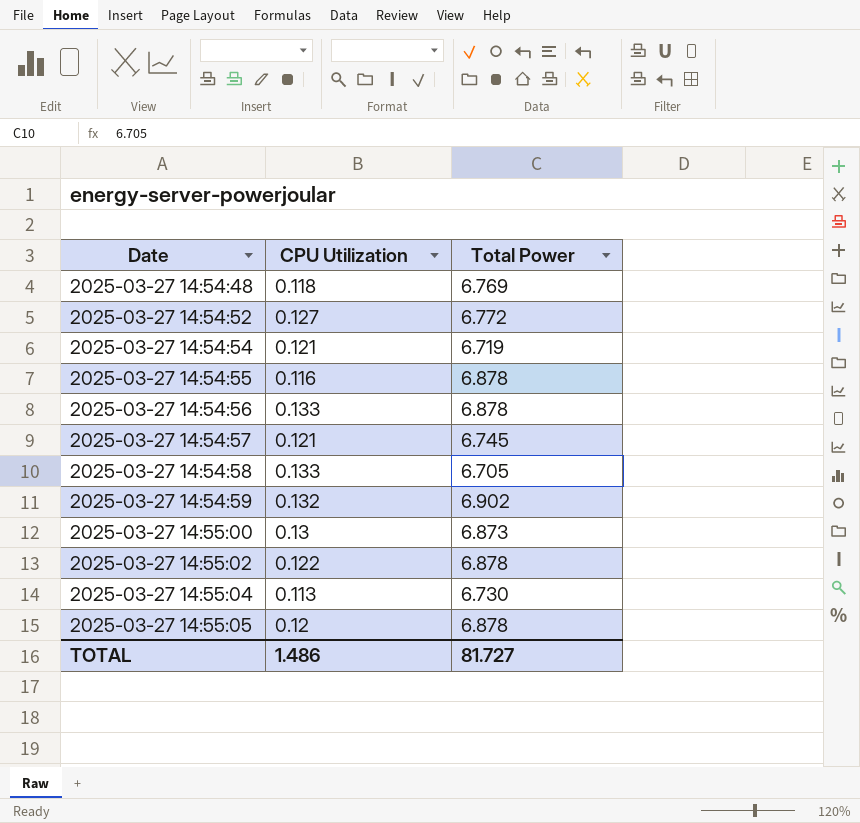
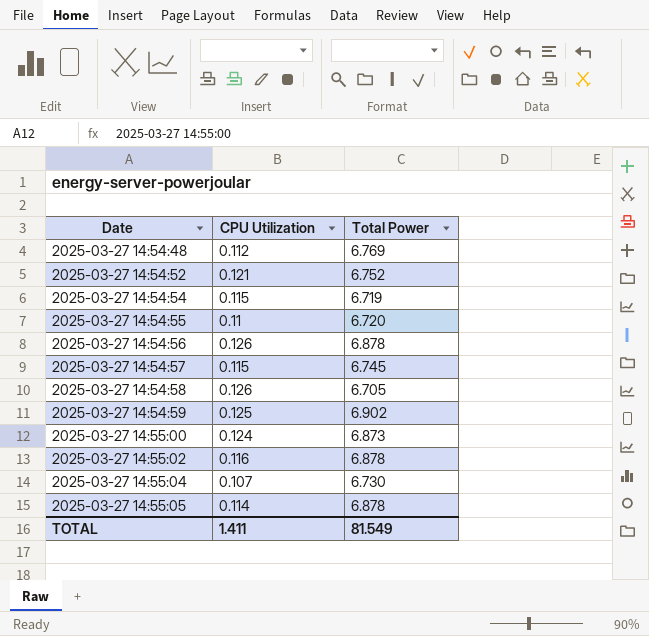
2025-03-27 14:54:48 | CPU Utilization: 0.118 -> 0.112
2025-03-27 14:54:52 | CPU Utilization: 0.127 -> 0.121
2025-03-27 14:54:52 | Total Power: 6.772 -> 6.752
2025-03-27 14:54:54 | CPU Utilization: 0.121 -> 0.115
2025-03-27 14:54:55 | CPU Utilization: 0.116 -> 0.11
2025-03-27 14:54:55 | Total Power: 6.878 -> 6.720
2025-03-27 14:54:56 | CPU Utilization: 0.133 -> 0.126
2025-03-27 14:54:57 | CPU Utilization: 0.121 -> 0.115
2025-03-27 14:54:58 | CPU Utilization: 0.133 -> 0.126
2025-03-27 14:54:59 | CPU Utilization: 0.132 -> 0.125
2025-03-27 14:55:00 | CPU Utilization: 0.13 -> 0.124
2025-03-27 14:55:02 | CPU Utilization: 0.122 -> 0.116
2025-03-27 14:55:04 | CPU Utilization: 0.113 -> 0.107
2025-03-27 14:55:05 | CPU Utilization: 0.12 -> 0.114
TOTAL | CPU Utilization: 1.486 -> 1.411
TOTAL | Total Power: 81.727 -> 81.549

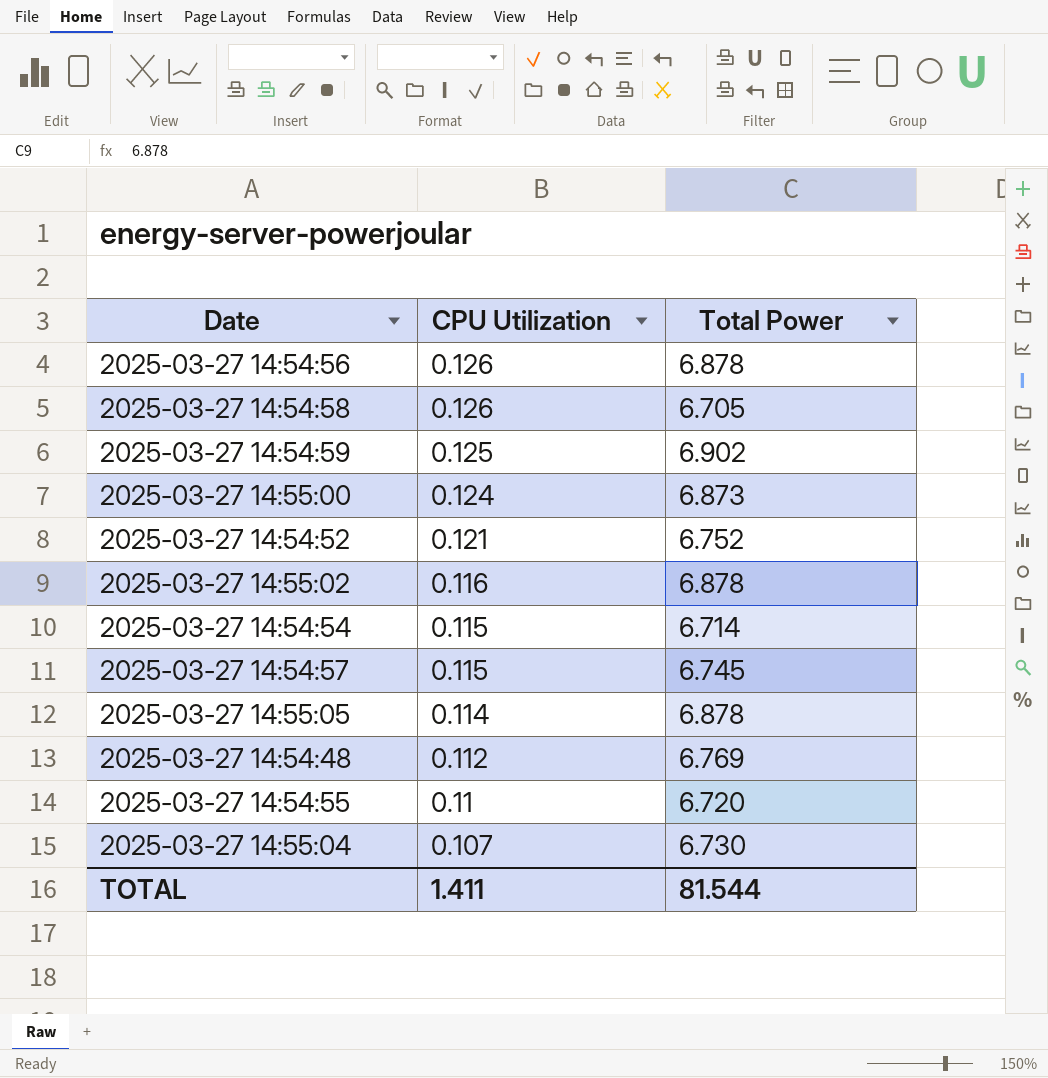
row order: Date ascending -> CPU Utilization descending
2025-03-27 14:54:54 | Total Power: 6.719 -> 6.714
TOTAL | Total Power: 81.549 -> 81.544

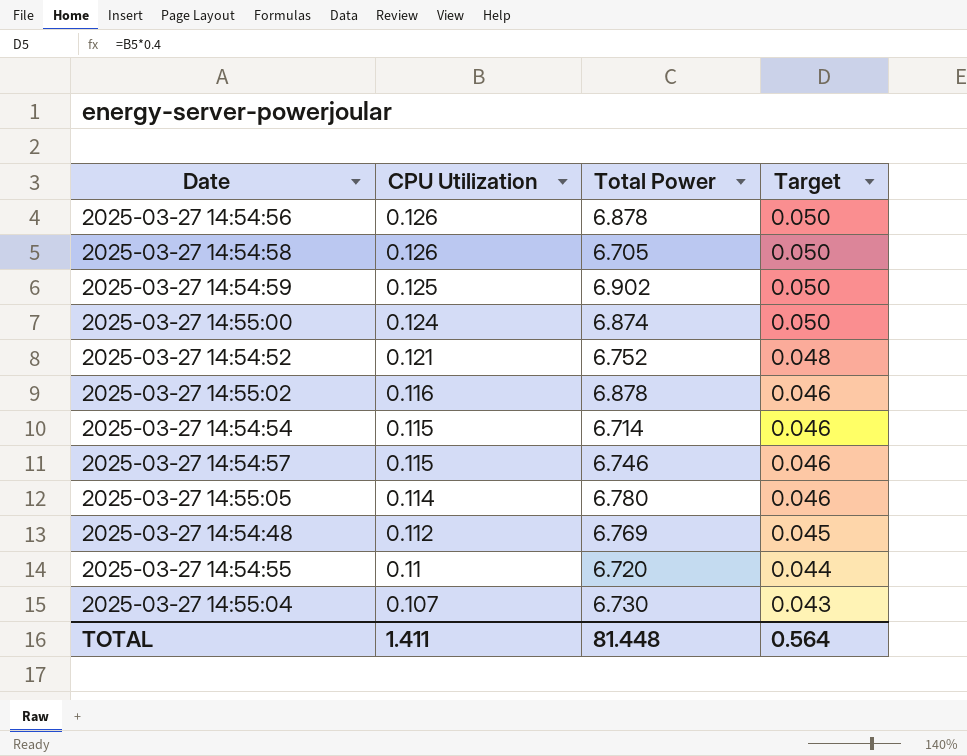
column Target | formula: none -> [CPU Utilization] * 0.4
2025-03-27 14:55:00 | Total Power: 6.873 -> 6.874
2025-03-27 14:54:57 | Total Power: 6.745 -> 6.746
2025-03-27 14:55:05 | Total Power: 6.878 -> 6.780
TOTAL | Total Power: 81.544 -> 81.448

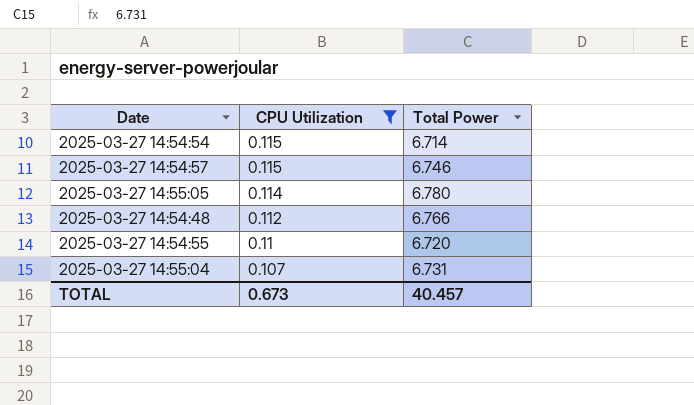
filter: none -> CPU Utilization <= 0.115
column Target | formula: [CPU Utilization] * 0.4 -> none
2025-03-27 14:54:48 | Total Power: 6.769 -> 6.766
2025-03-27 14:55:04 | Total Power: 6.730 -> 6.731
TOTAL | CPU Utilization: 1.411 -> 0.673
TOTAL | Total Power: 81.448 -> 40.457

